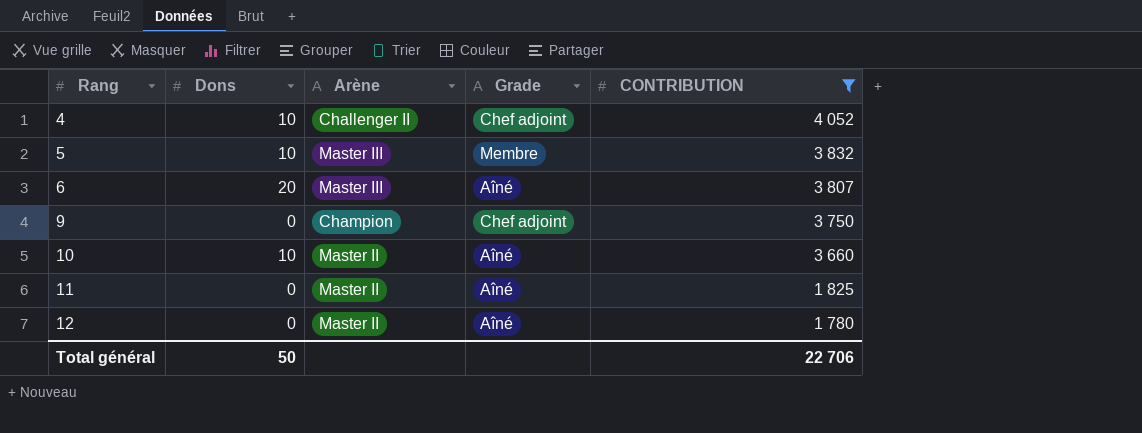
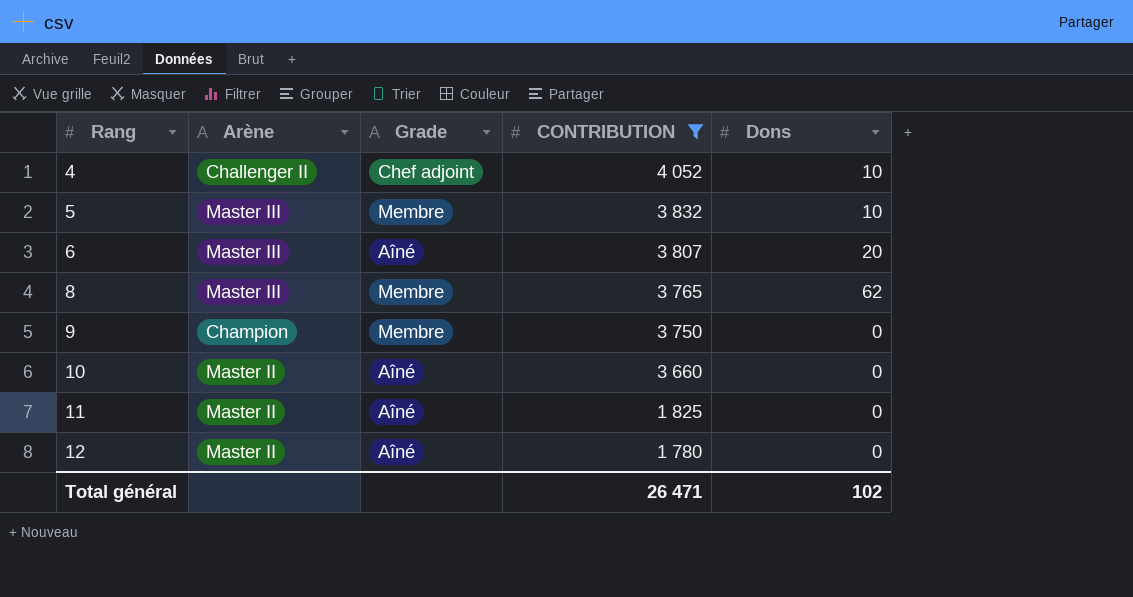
column Dons | position: 2 -> 5
row 8: none -> Master III | Membre | 3 765 | 62
9 | Grade: Chef adjoint -> Membre
10 | Dons: 10 -> 0
Total général | CONTRIBUTION: 22 706 -> 26 471
Total général | Dons: 50 -> 102

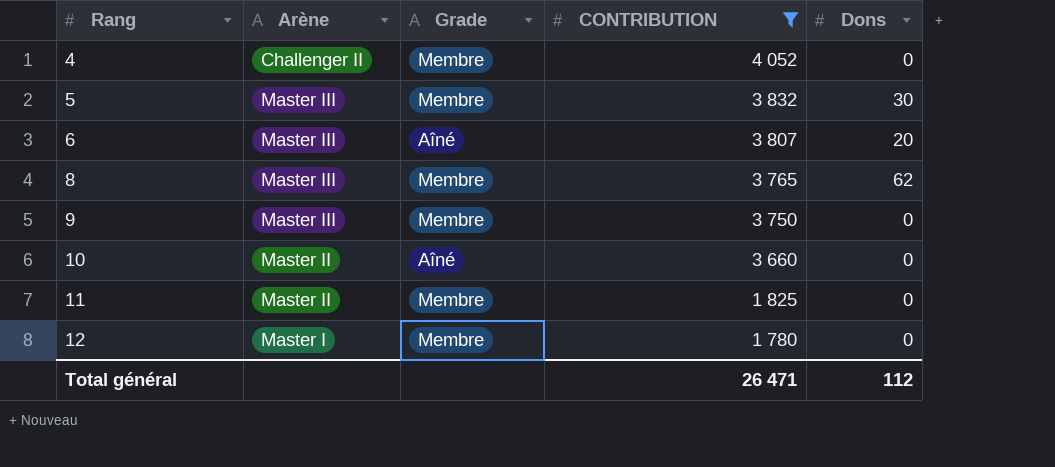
4 | Grade: Chef adjoint -> Membre
4 | Dons: 10 -> 0
5 | Dons: 10 -> 30
9 | Arène: Champion -> Master III
11 | Grade: Aîné -> Membre
12 | Arène: Master II -> Master I
12 | Grade: Aîné -> Membre
Total général | Dons: 102 -> 112

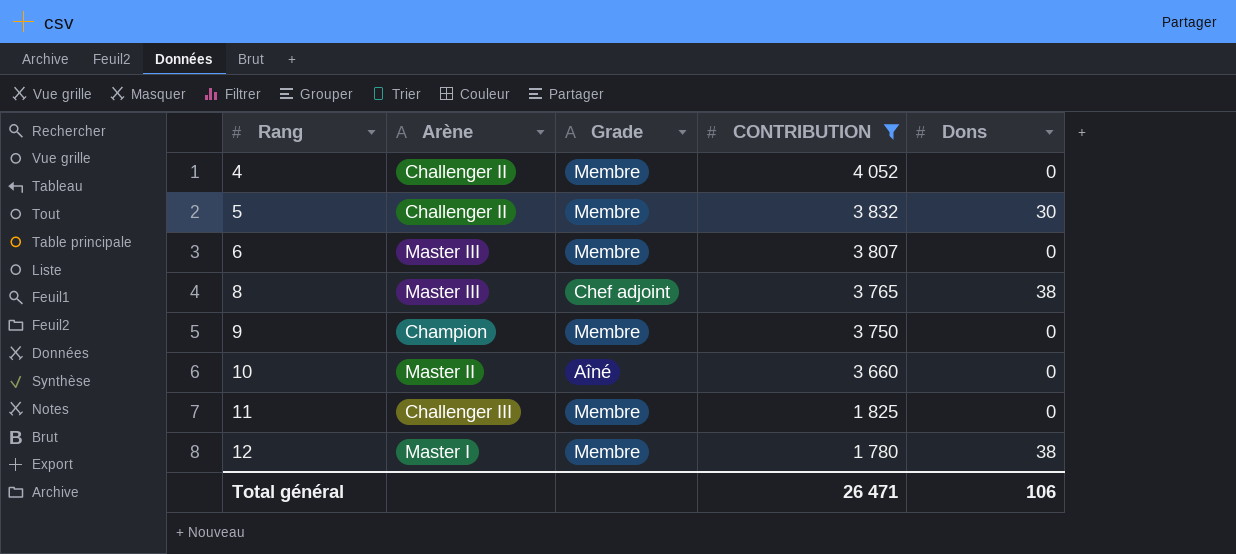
5 | Arène: Master III -> Challenger II
6 | Grade: Aîné -> Membre
6 | Dons: 20 -> 0
8 | Grade: Membre -> Chef adjoint
8 | Dons: 62 -> 38
9 | Arène: Master III -> Champion
11 | Arène: Master II -> Challenger III
12 | Dons: 0 -> 38
Total général | Dons: 112 -> 106

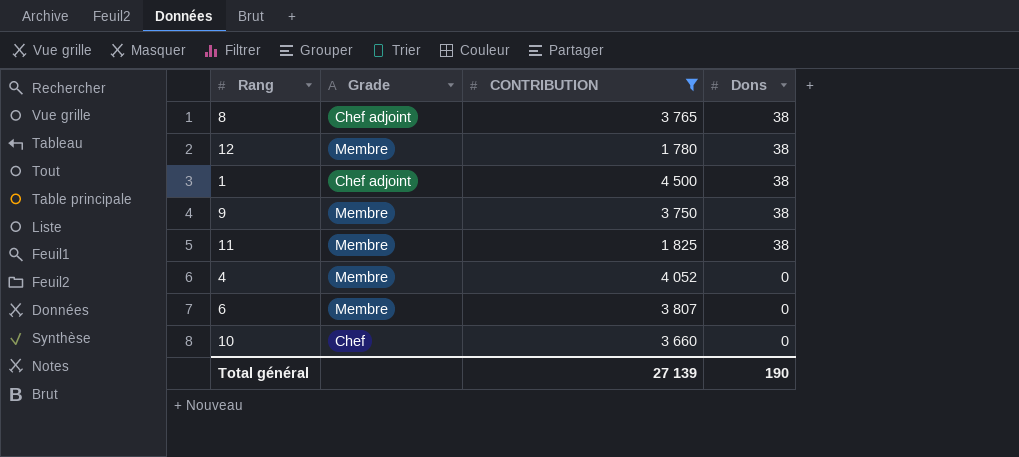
row order: Rang ascending -> Dons descending
column Arène | position: 2 -> none
row 5: Challenger II | Membre | 3 832 | 30 -> none
row 1: none -> Chef adjoint | 4 500 | 38
9 | Dons: 0 -> 38
11 | Dons: 0 -> 38
10 | Grade: Aîné -> Chef
Total général | CONTRIBUTION: 26 471 -> 27 139
Total général | Dons: 106 -> 190

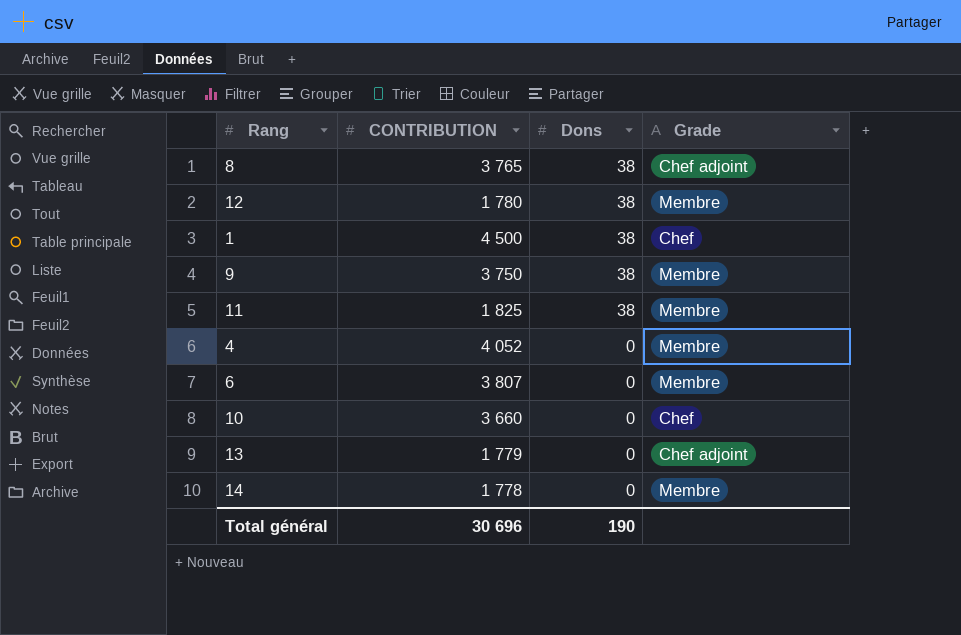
filter: CONTRIBUTION >= 1 780 -> none
column Grade | position: 2 -> 4
1 | Grade: Chef adjoint -> Chef
Total général | CONTRIBUTION: 27 139 -> 30 696

